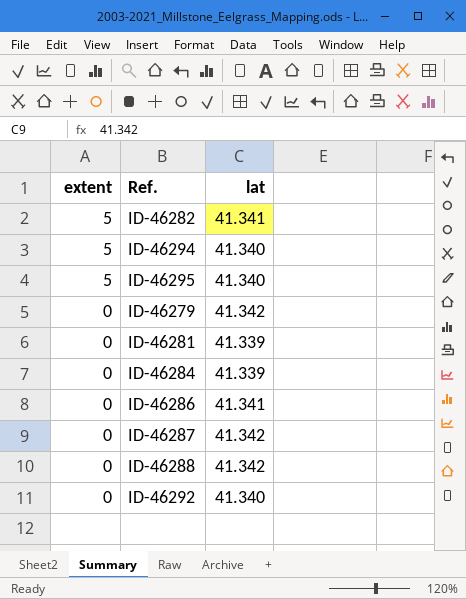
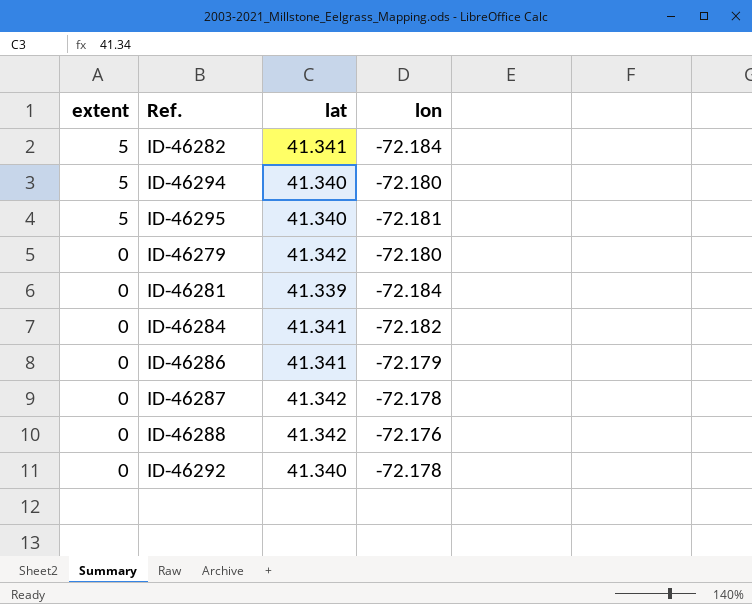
column lon | position: none -> 4
ID-46284 | lat: 41.339 -> 41.341

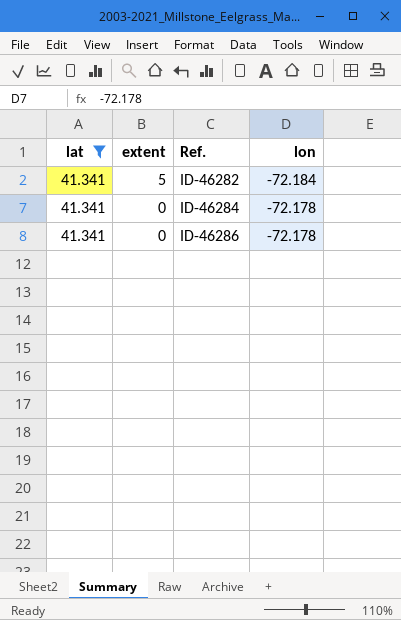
filter: none -> lat = 41.341
column lat | position: 3 -> 1
ID-46284 | lon: -72.182 -> -72.178
ID-46286 | lon: -72.179 -> -72.178

